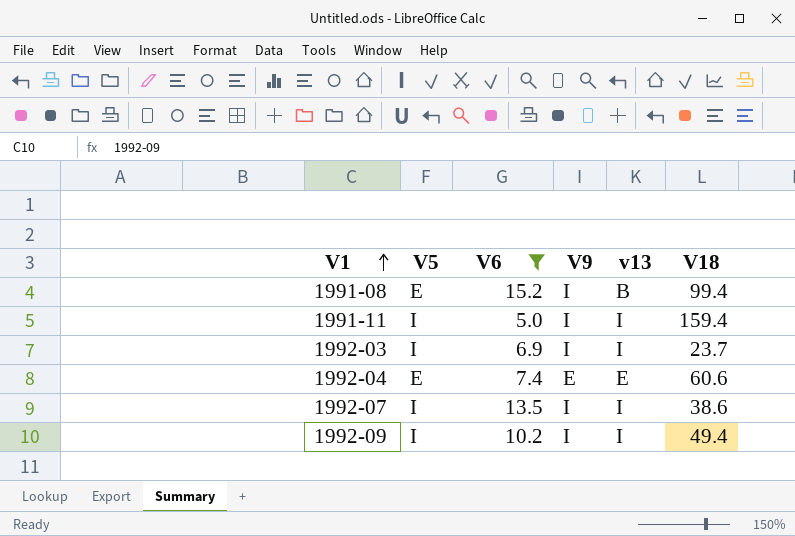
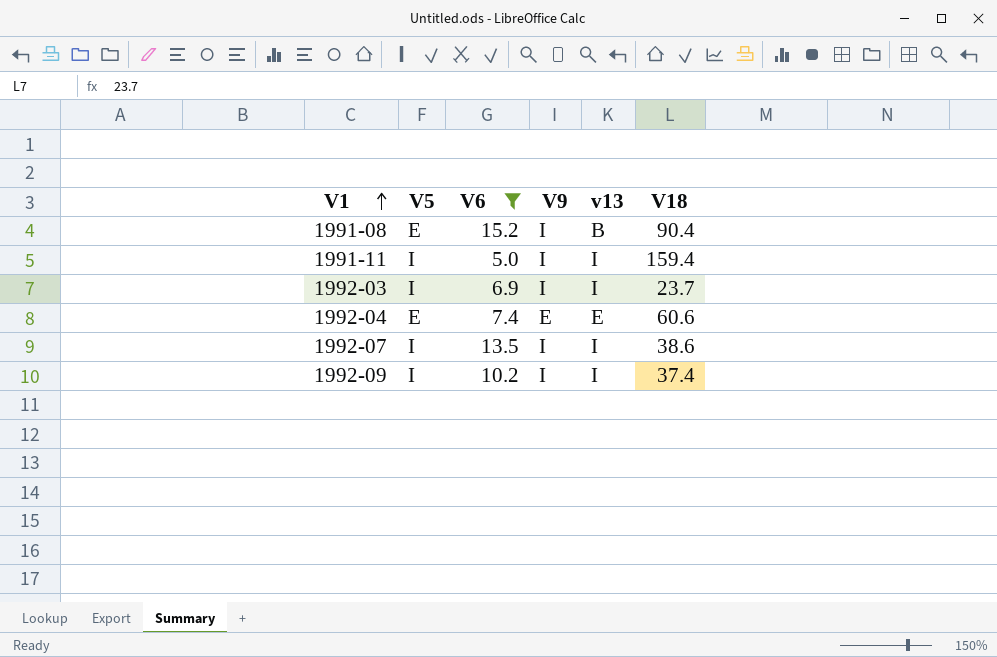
1991-08 | V18: 99.4 -> 90.4
1992-09 | V18: 49.4 -> 37.4

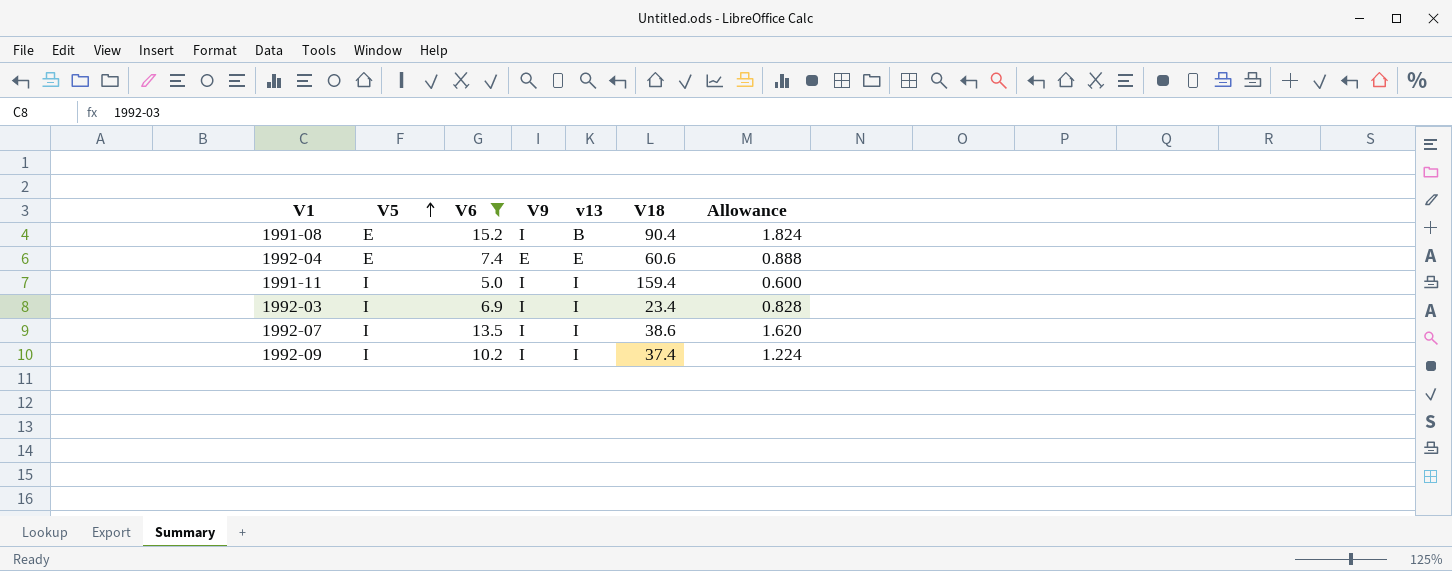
row order: V1 ascending -> V5 ascending
column Allowance | formula: none -> [V6] * 0.12
1992-03 | V18: 23.7 -> 23.4

